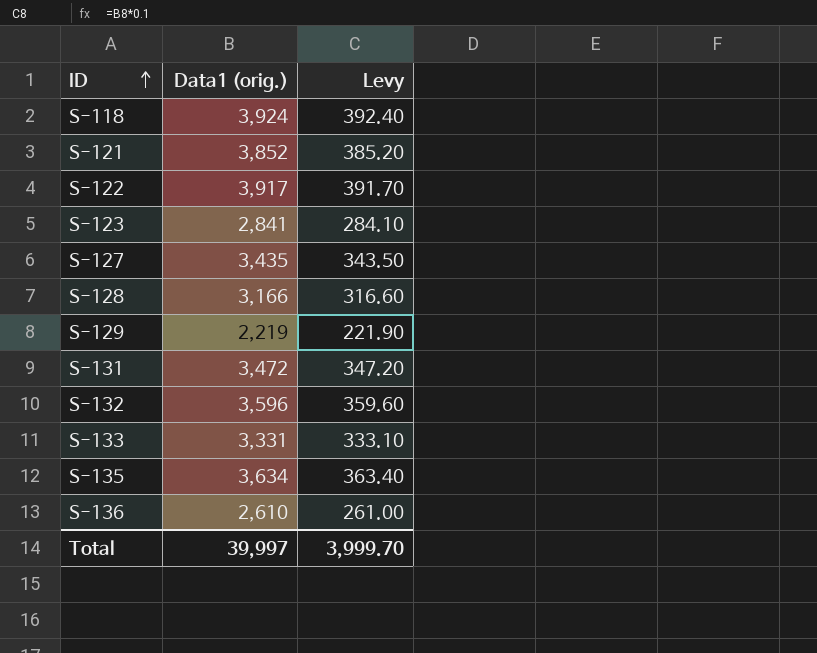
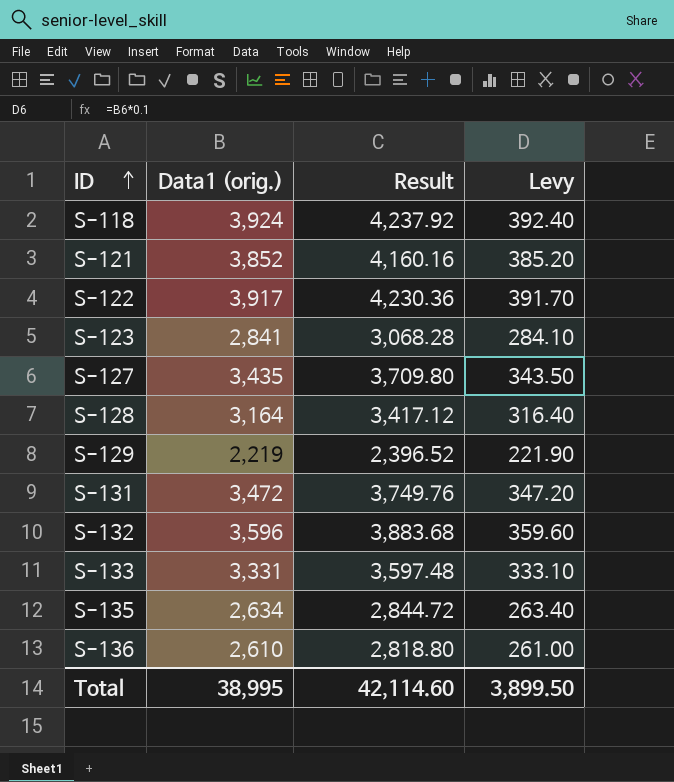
column Result | formula: none -> [Data1 (orig.)] * 1.08
S-128 | Data1 (orig.): 3,166 -> 3,164
S-128 | Levy: 316.60 -> 316.40
S-135 | Data1 (orig.): 3,634 -> 2,634
S-135 | Levy: 363.40 -> 263.40
Total | Data1 (orig.): 39,997 -> 38,995
Total | Levy: 3,999.70 -> 3,899.50

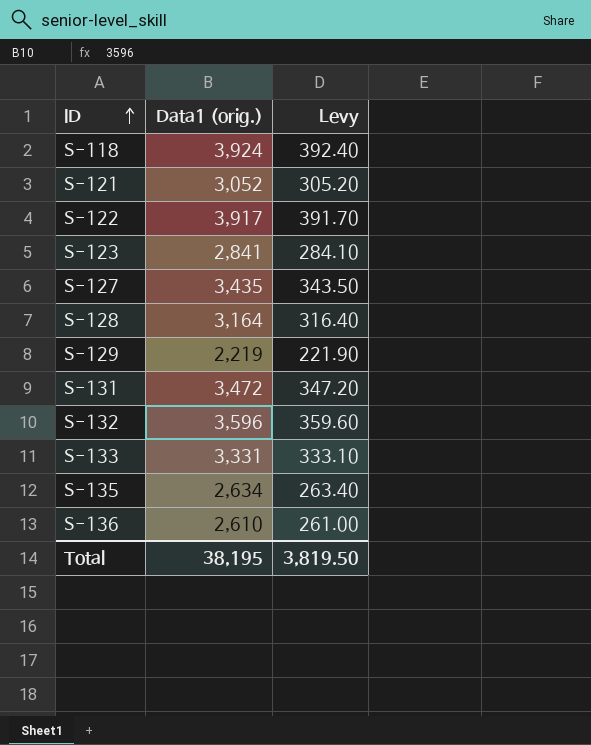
column Result | formula: [Data1 (orig.)] * 1.08 -> none
S-121 | Data1 (orig.): 3,852 -> 3,052
S-121 | Levy: 385.20 -> 305.20
Total | Data1 (orig.): 38,995 -> 38,195
Total | Levy: 3,899.50 -> 3,819.50

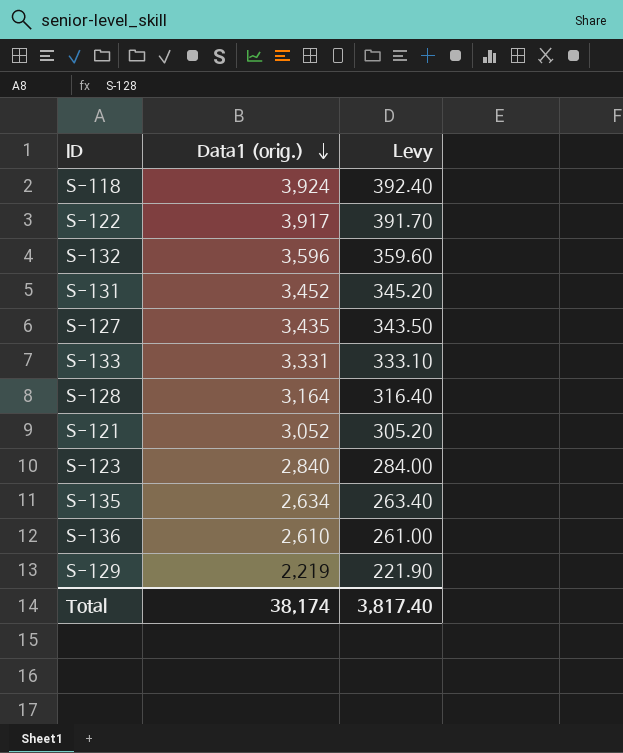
row order: ID ascending -> Data1 (orig.) descending
S-131 | Data1 (orig.): 3,472 -> 3,452
S-131 | Levy: 347.20 -> 345.20
S-123 | Data1 (orig.): 2,841 -> 2,840
S-123 | Levy: 284.10 -> 284.00
Total | Data1 (orig.): 38,195 -> 38,174
Total | Levy: 3,819.50 -> 3,817.40

